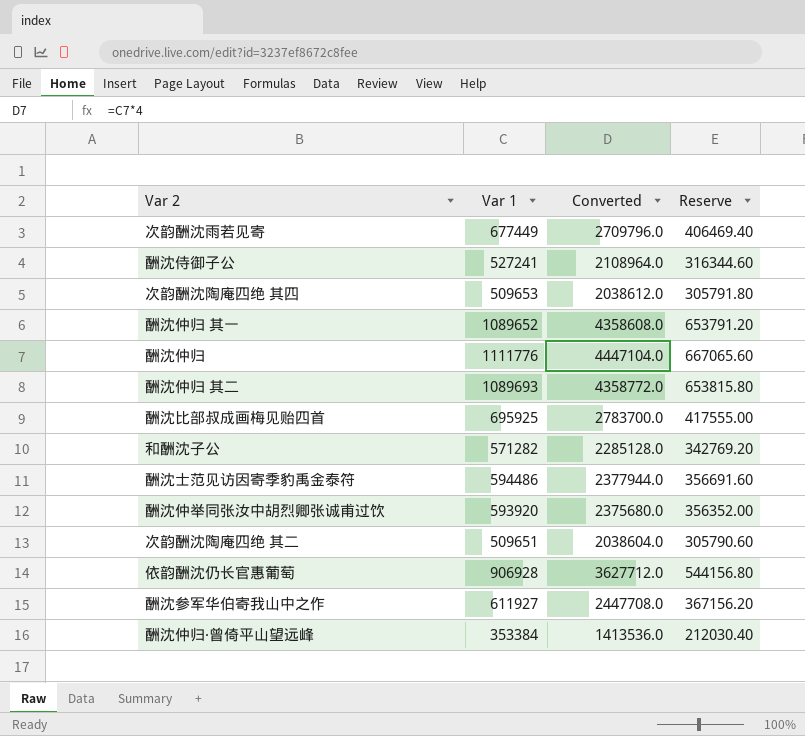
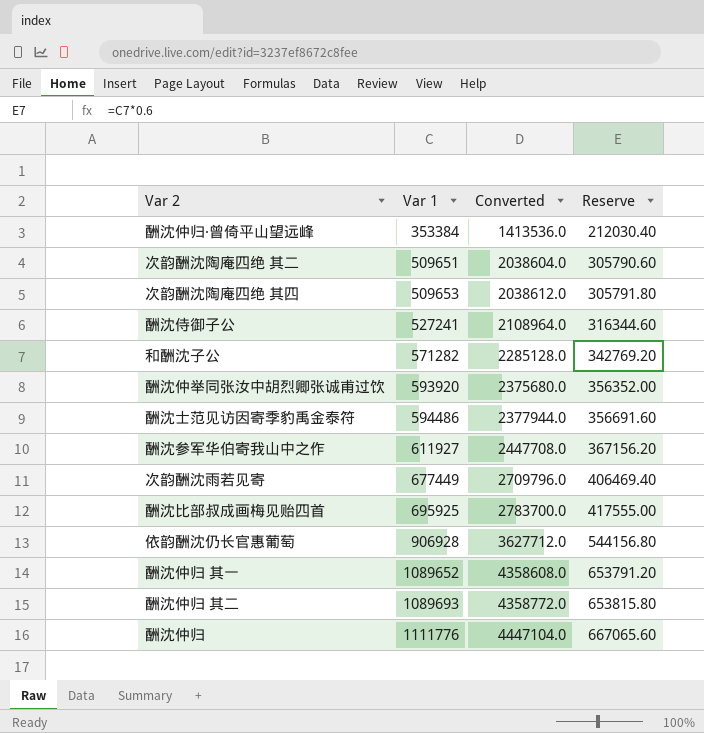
row order: none -> Var 1 ascending

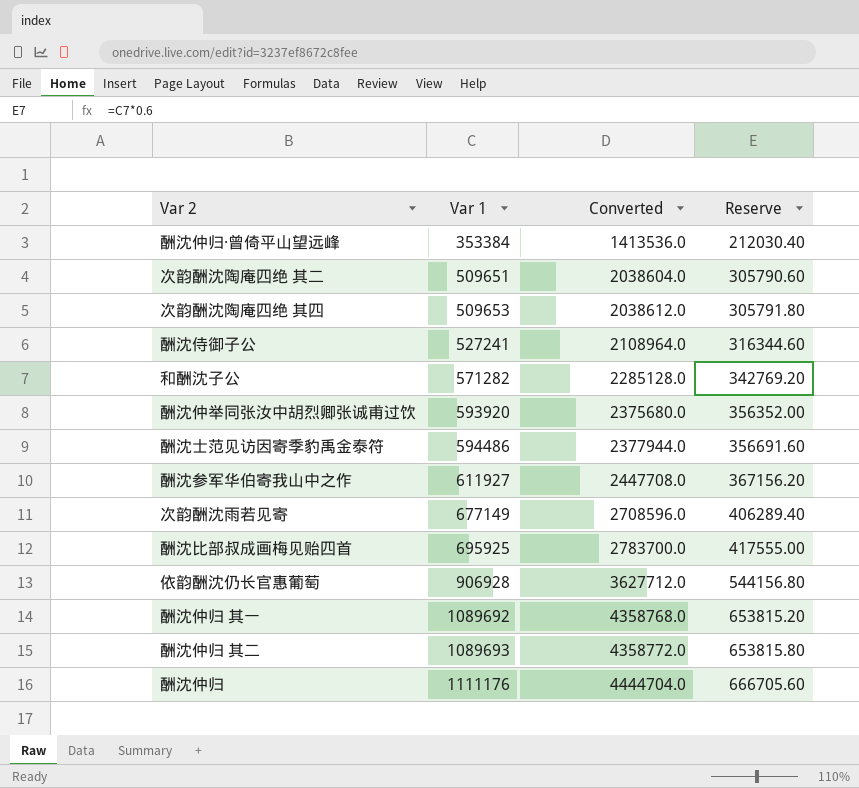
次韵酬沈雨若见寄 | Var 1: 677449 -> 677149
次韵酬沈雨若见寄 | Converted: 2709796.0 -> 2708596.0
次韵酬沈雨若见寄 | Reserve: 406469.40 -> 406289.40
酬沈仲归 其一 | Var 1: 1089652 -> 1089692
酬沈仲归 其一 | Converted: 4358608.0 -> 4358768.0
酬沈仲归 其一 | Reserve: 653791.20 -> 653815.20
酬沈仲归 | Var 1: 1111776 -> 1111176
酬沈仲归 | Converted: 4447104.0 -> 4444704.0
酬沈仲归 | Reserve: 667065.60 -> 666705.60

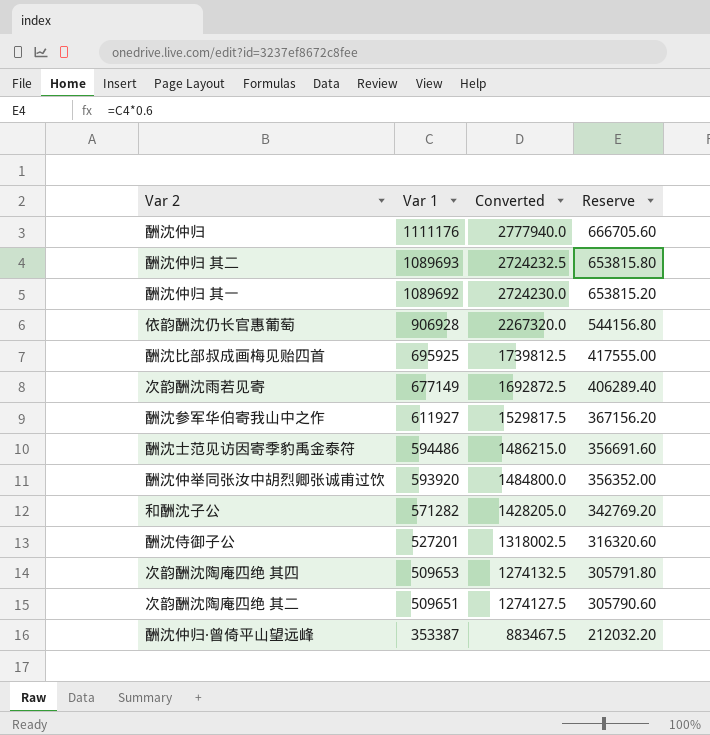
row order: Var 1 ascending -> Var 1 descending
column Converted | formula: [Var 1] * 4 -> [Var 1] * 2.5
酬沈侍御子公 | Var 1: 527241 -> 527201
酬沈侍御子公 | Reserve: 316344.60 -> 316320.60
酬沈仲归·曾倚平山望远峰 | Var 1: 353384 -> 353387
酬沈仲归·曾倚平山望远峰 | Reserve: 212030.40 -> 212032.20

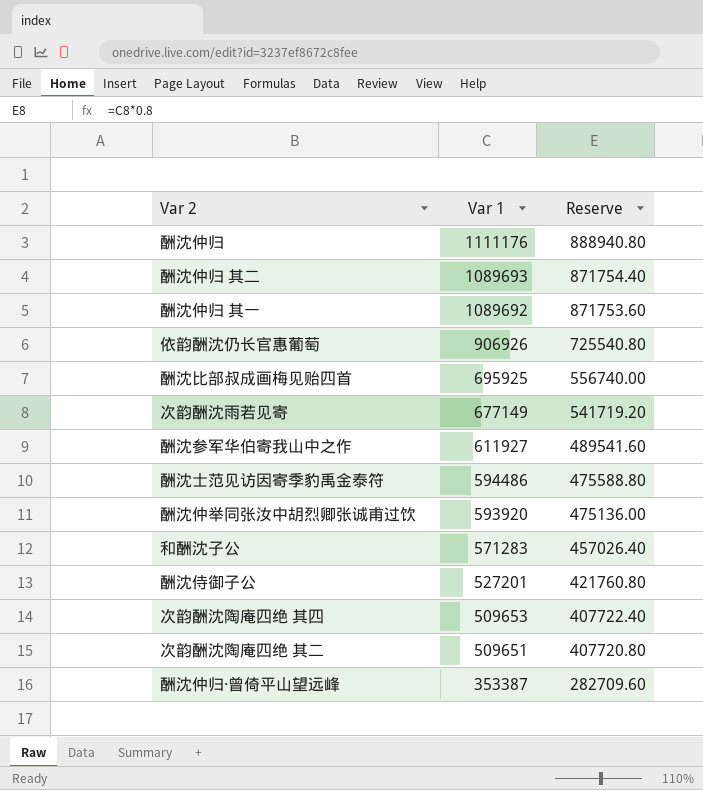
column Converted | formula: [Var 1] * 2.5 -> none
column Reserve | formula: [Var 1] * 0.6 -> [Var 1] * 0.8
依韵酬沈仍长官惠葡萄 | Var 1: 906928 -> 906926
和酬沈子公 | Var 1: 571282 -> 571283

